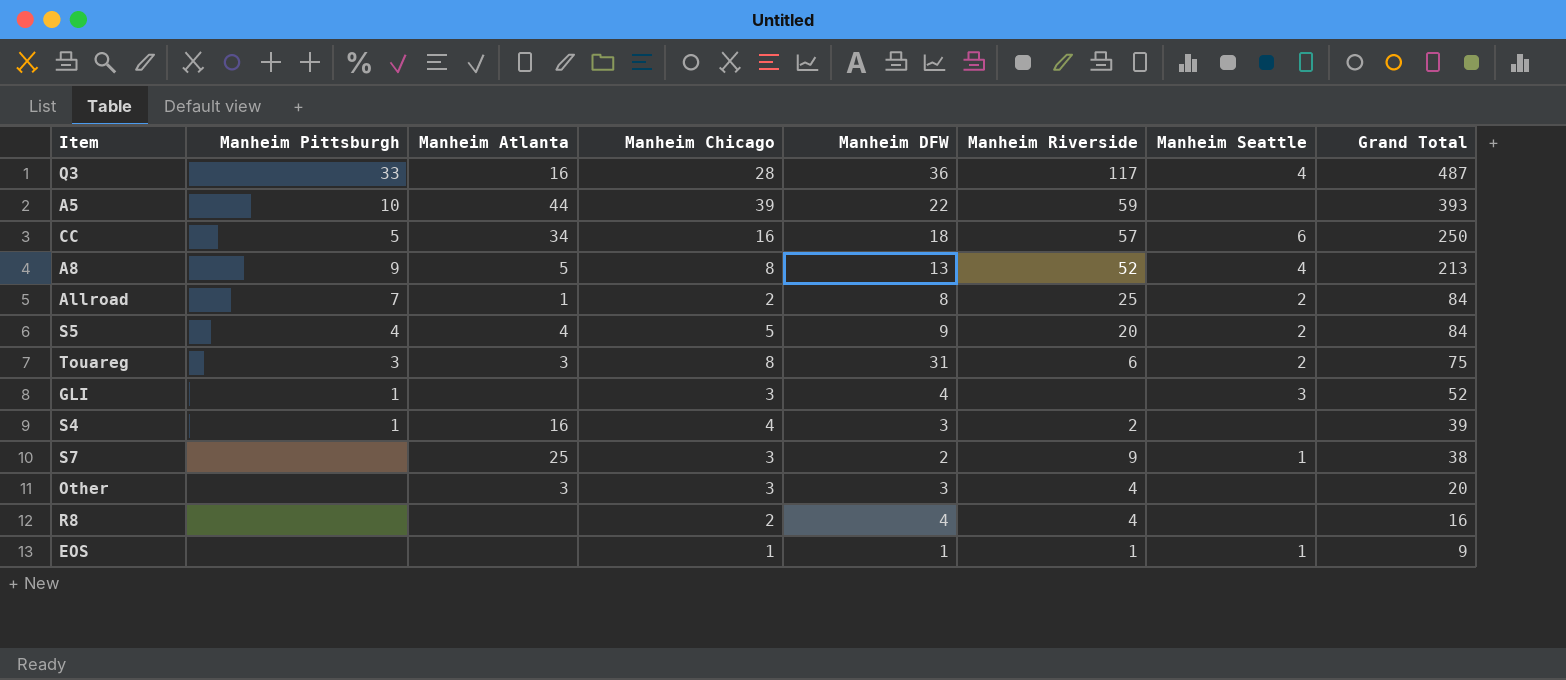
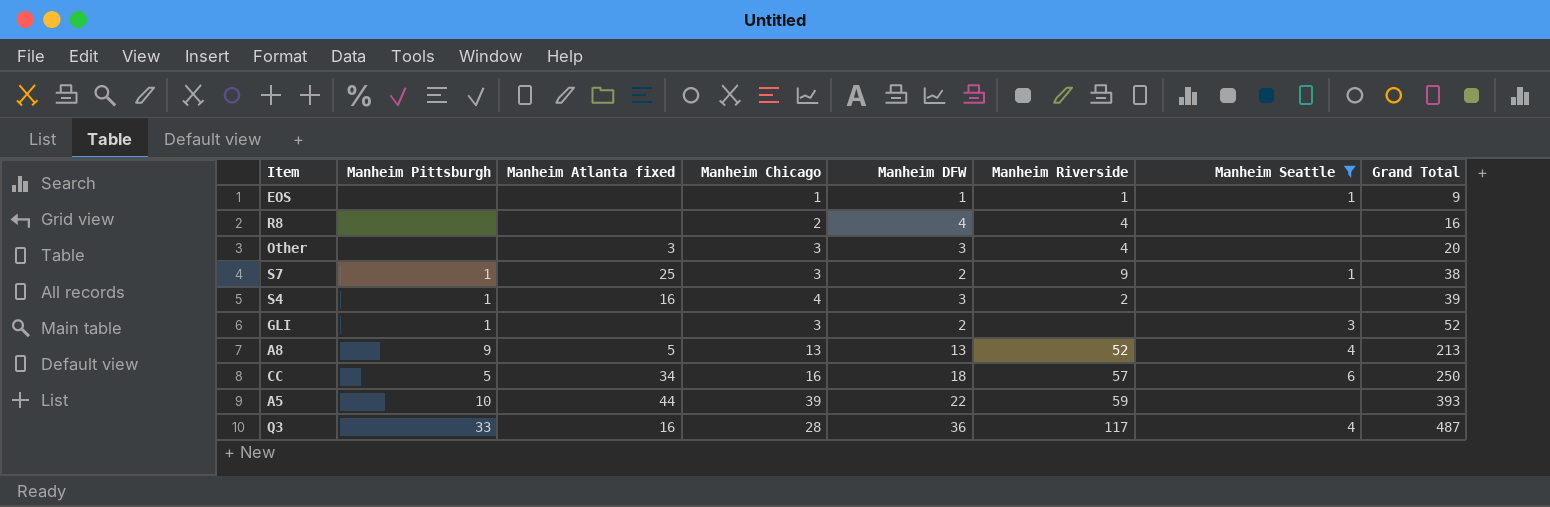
filter: none -> Manheim Seattle != 2
row order: Grand Total descending -> Grand Total ascending
column name: Manheim Atlanta -> Manheim Atlanta fixed
S7 | Manheim Pittsburgh: none -> 1
GLI | Manheim DFW: 4 -> 2
A8 | Manheim Chicago: 8 -> 13

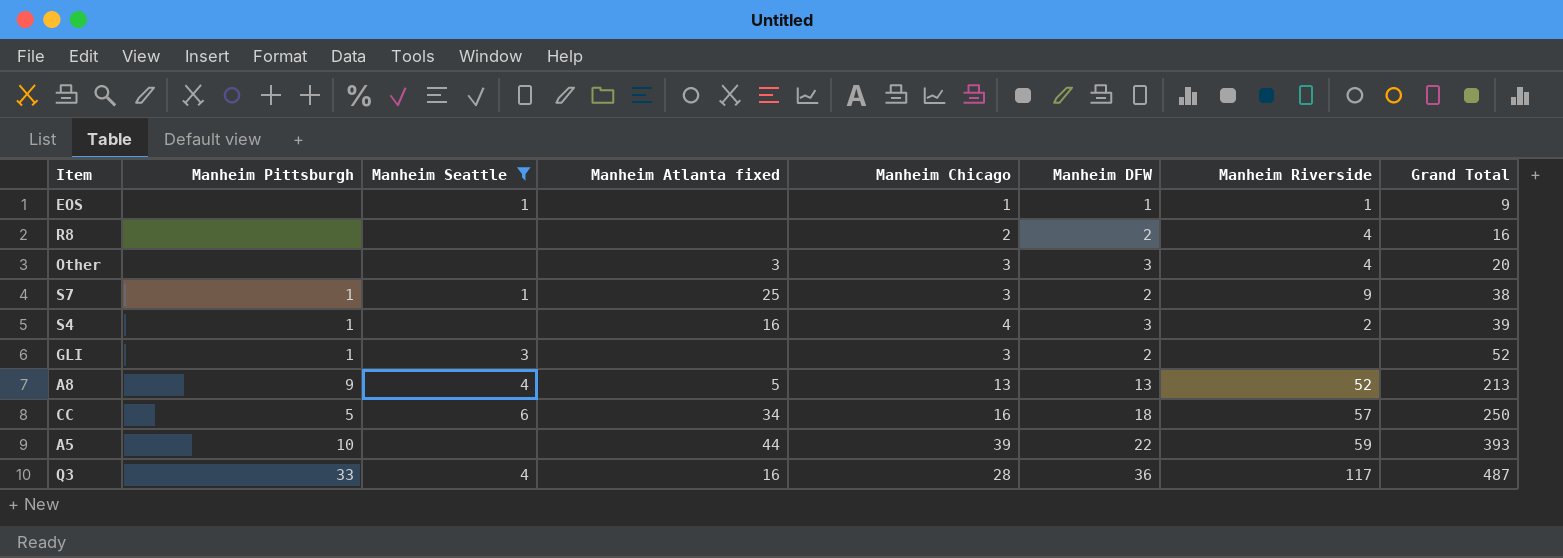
column Manheim Seattle | position: 7 -> 3
R8 | Manheim DFW: 4 -> 2

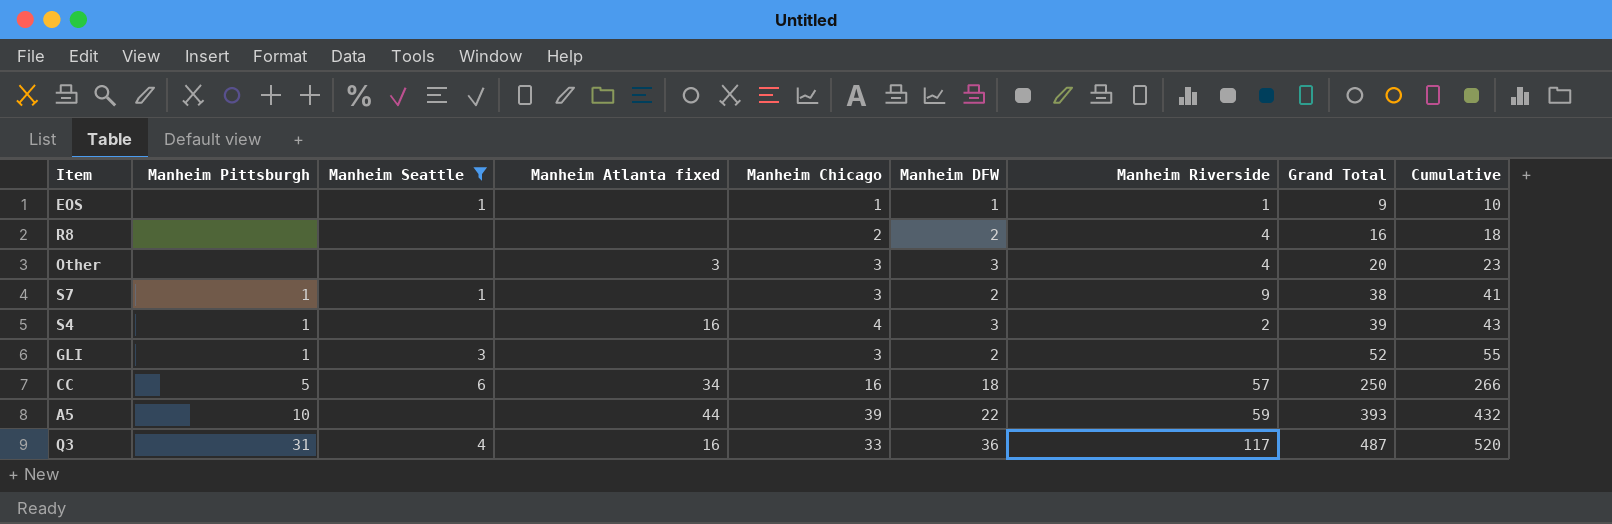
column Cumulative | formula: none -> [Manheim Chicago] + [Grand Total]
row A8: 9 | 4 | 5 | 13 | 13 | 52 | 213 -> none
S7 | Manheim Atlanta fixed: 25 -> none
Q3 | Manheim Pittsburgh: 33 -> 31
Q3 | Manheim Chicago: 28 -> 33

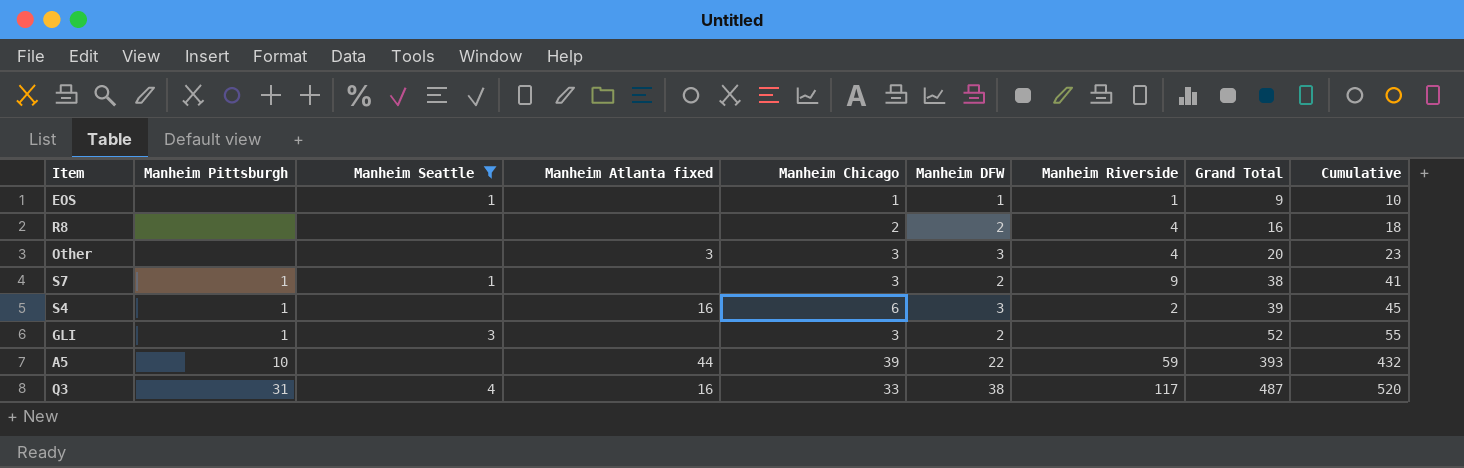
row CC: 5 | 6 | 34 | 16 | 18 | 57 | 250 | 266 -> none
S4 | Manheim Chicago: 4 -> 6
S4 | Cumulative: 43 -> 45
Q3 | Manheim DFW: 36 -> 38

